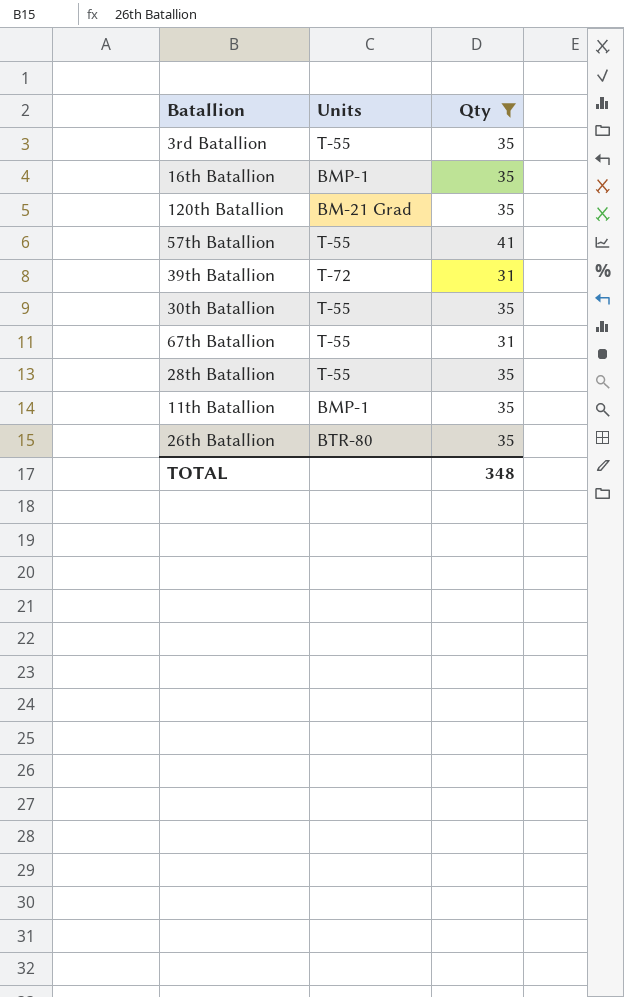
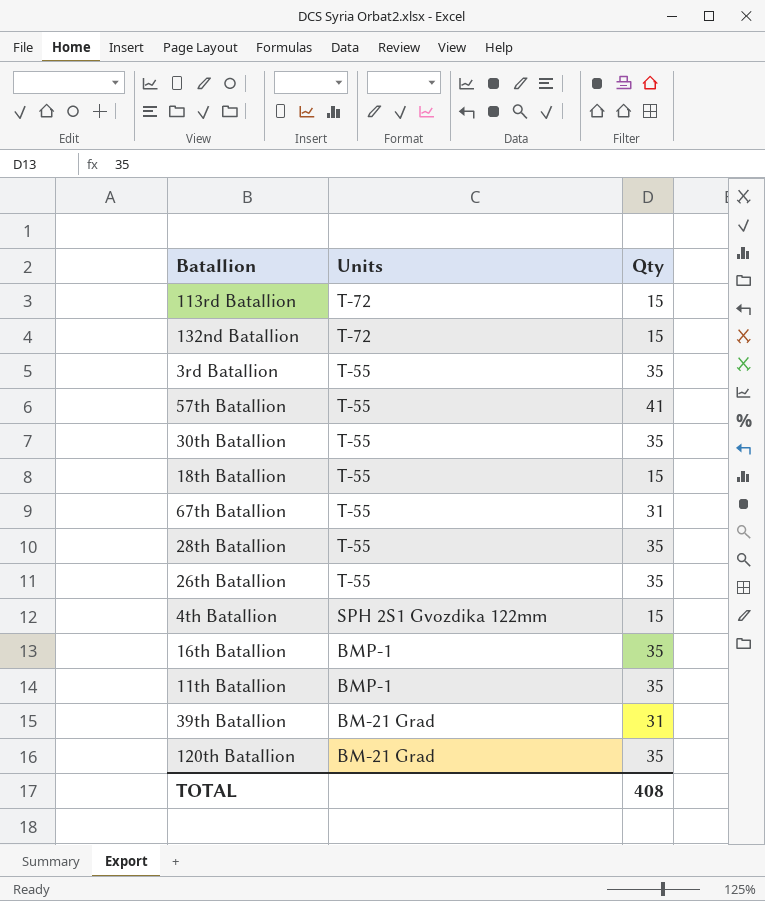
filter: Qty != 15 -> none
row order: none -> Units descending
26th Batallion | Units: BTR-80 -> T-55
39th Batallion | Units: T-72 -> BM-21 Grad
TOTAL | Qty: 348 -> 408

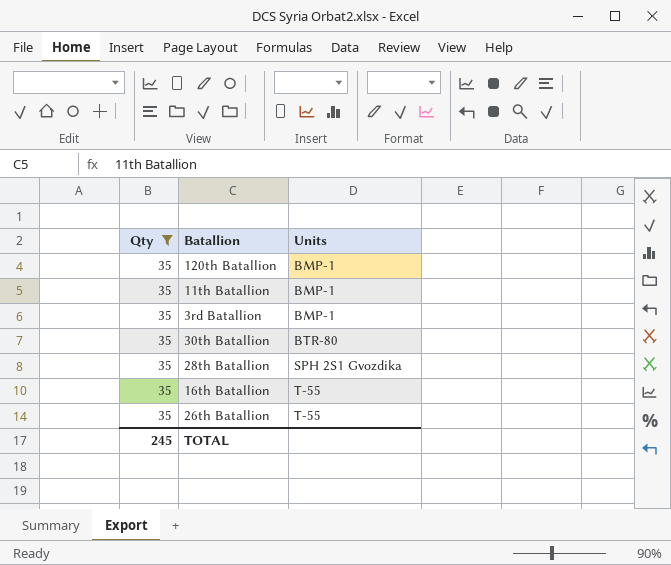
filter: none -> Qty = 35
row order: Units descending -> Units ascending
column Qty | position: 3 -> 1
120th Batallion | Units: BM-21 Grad -> BMP-1
3rd Batallion | Units: T-55 -> BMP-1
30th Batallion | Units: T-55 -> BTR-80
28th Batallion | Units: T-55 -> SPH 2S1 Gvozdika
16th Batallion | Units: BMP-1 -> T-55
TOTAL | Qty: 408 -> 245

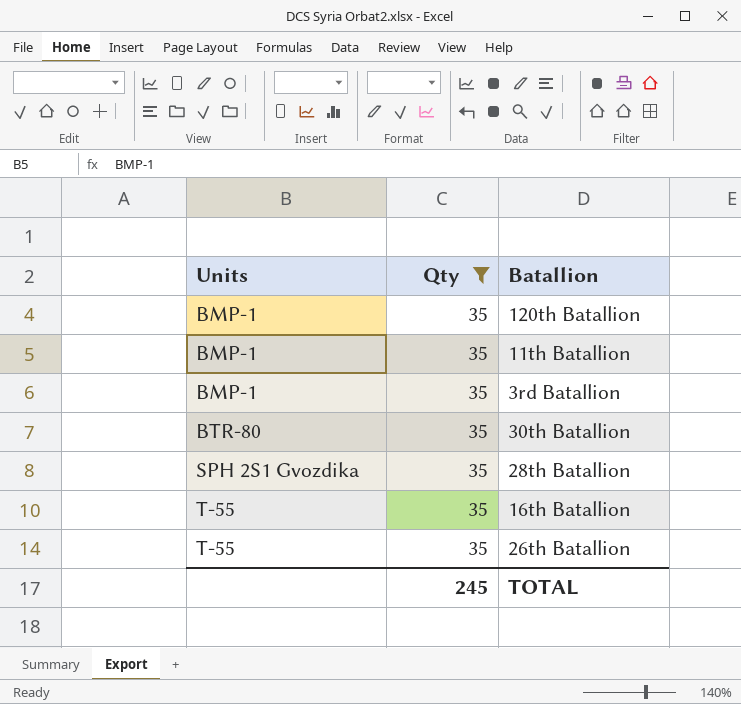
column Units | position: 3 -> 1

